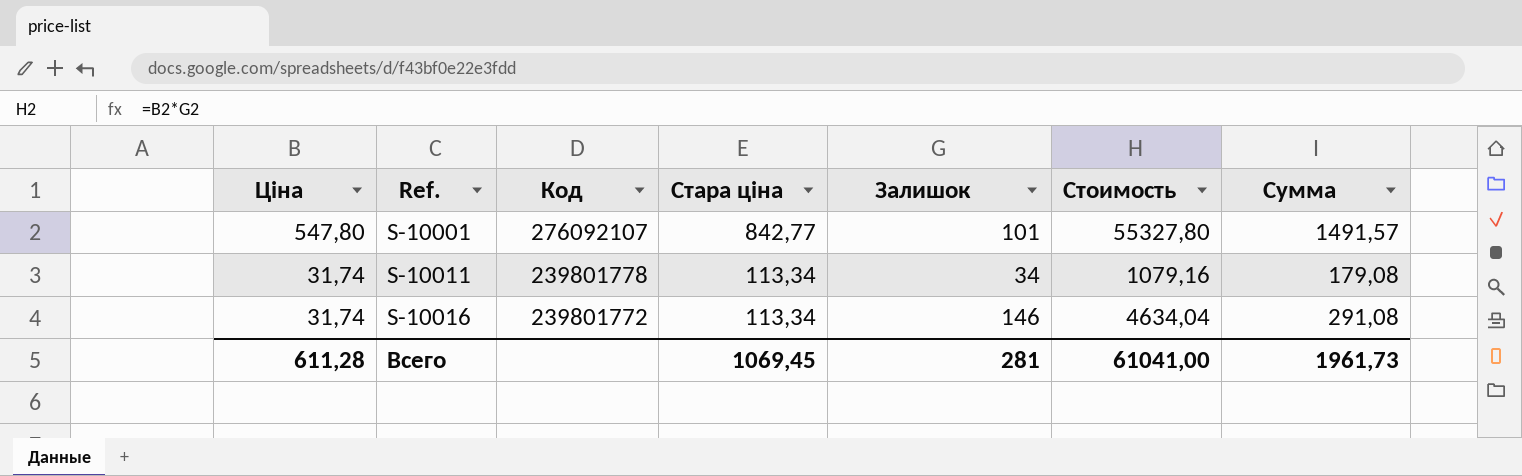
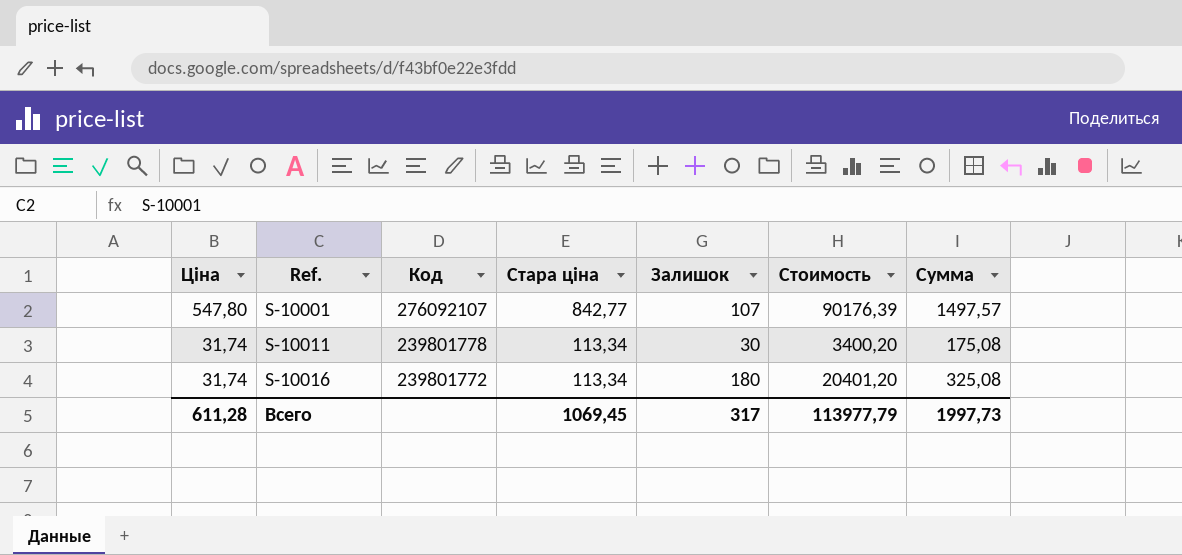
column Стоимость | formula: [Ціна] * [Залишок] -> [Стара ціна] * [Залишок]
S-10001 | Залишок: 101 -> 107
S-10001 | Сумма: 1491,57 -> 1497,57
S-10011 | Залишок: 34 -> 30
S-10011 | Сумма: 179,08 -> 175,08
S-10016 | Залишок: 146 -> 180
S-10016 | Сумма: 291,08 -> 325,08
Всего | Залишок: 281 -> 317
Всего | Стоимость: 61041,00 -> 113977,79
Всего | Сумма: 1961,73 -> 1997,73

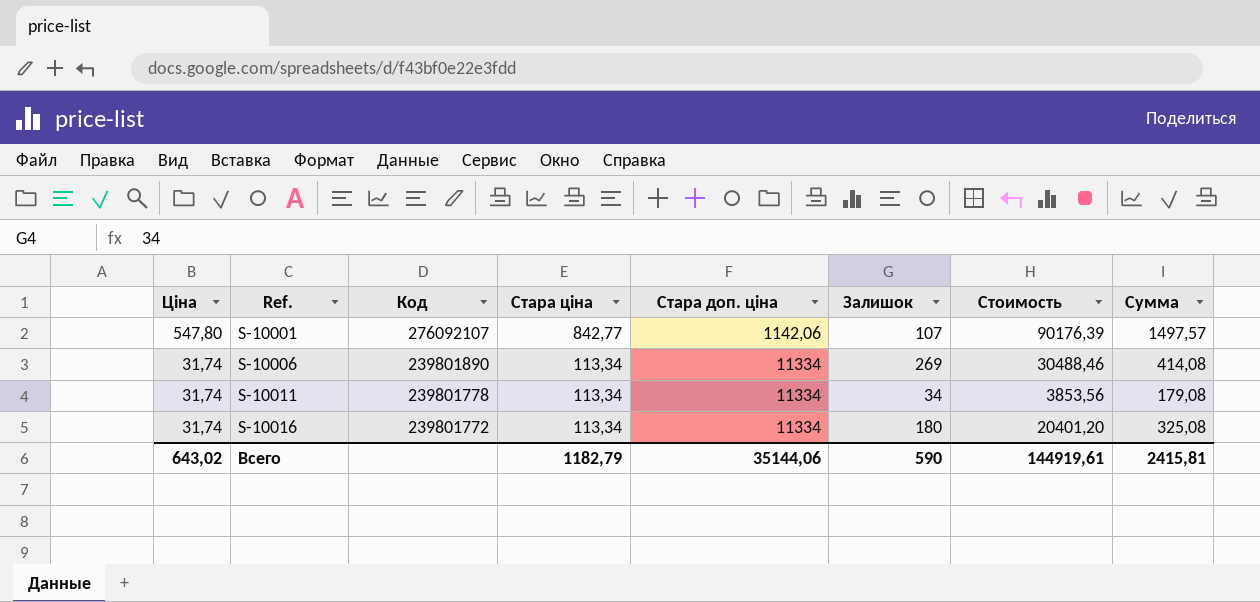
column Стара доп. ціна | position: none -> 5
row S-10006: none -> 31,74 | 239801890 | 113,34 | 11334 | 269 | 30488,46 | 414,08
S-10011 | Залишок: 30 -> 34
S-10011 | Стоимость: 3400,20 -> 3853,56
S-10011 | Сумма: 175,08 -> 179,08
Всего | Ціна: 611,28 -> 643,02
Всего | Стара ціна: 1069,45 -> 1182,79
Всего | Залишок: 317 -> 590
Всего | Стоимость: 113977,79 -> 144919,61
Всего | Сумма: 1997,73 -> 2415,81

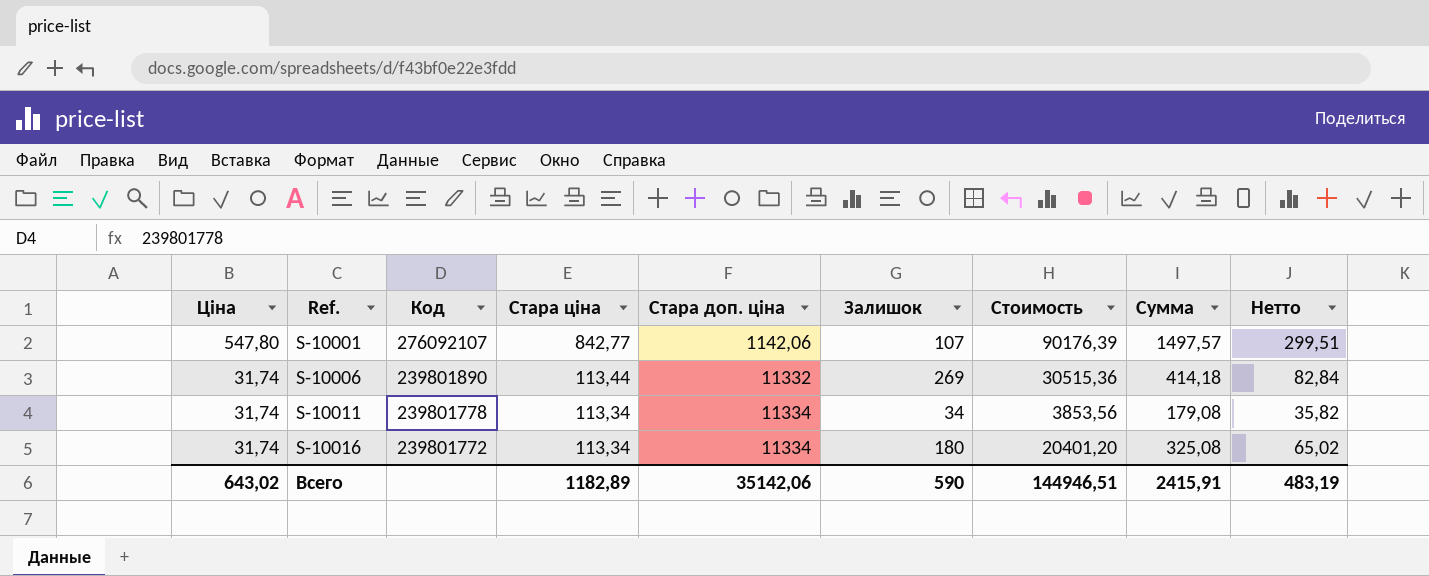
column Нетто | formula: none -> [Сумма] * 0,2
S-10006 | Стара ціна: 113,34 -> 113,44
S-10006 | Стара доп. ціна: 11334 -> 11332
S-10006 | Стоимость: 30488,46 -> 30515,36
S-10006 | Сумма: 414,08 -> 414,18
Всего | Стара ціна: 1182,79 -> 1182,89
Всего | Стара доп. ціна: 35144,06 -> 35142,06
Всего | Стоимость: 144919,61 -> 144946,51
Всего | Сумма: 2415,81 -> 2415,91

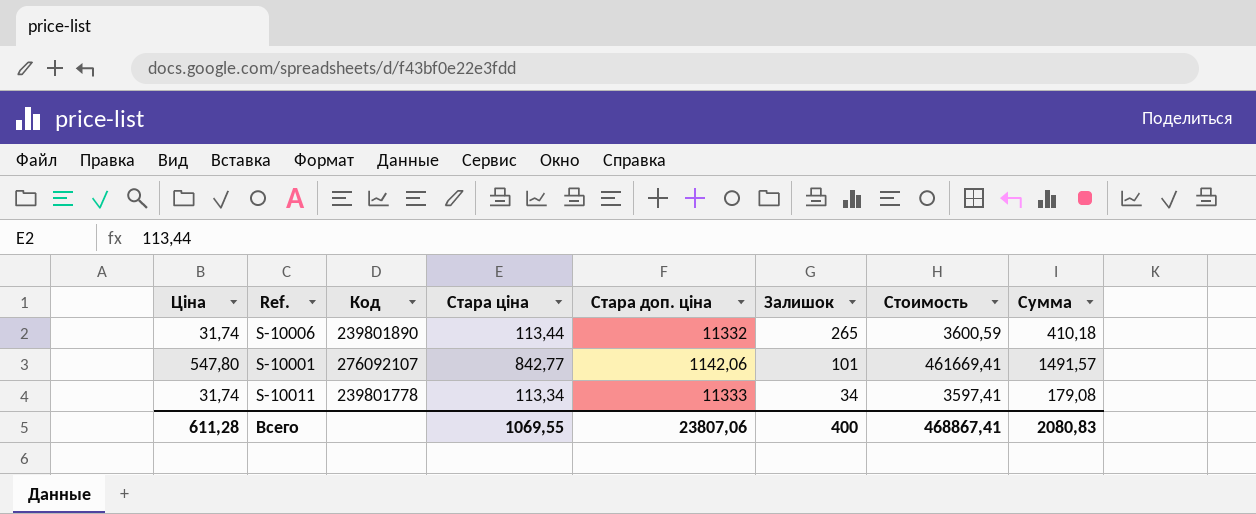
row order: Ціна descending -> Залишок descending
column Нетто | formula: [Сумма] * 0,2 -> none
column Стоимость | formula: [Стара ціна] * [Залишок] -> [Ціна] * [Стара ціна]
row S-10016: 31,74 | 239801772 | 113,34 | 11334 | 180 | 20401,20 | 325,08 | 65,02 -> none
S-10006 | Залишок: 269 -> 265
S-10006 | Сумма: 414,18 -> 410,18
S-10001 | Залишок: 107 -> 101
S-10001 | Сумма: 1497,57 -> 1491,57
S-10011 | Стара доп. ціна: 11334 -> 11333
Всего | Ціна: 643,02 -> 611,28
Всего | Стара ціна: 1182,89 -> 1069,55
Всего | Стара доп. ціна: 35142,06 -> 23807,06
Всего | Залишок: 590 -> 400
Всего | Стоимость: 144946,51 -> 468867,41
Всего | Сумма: 2415,91 -> 2080,83

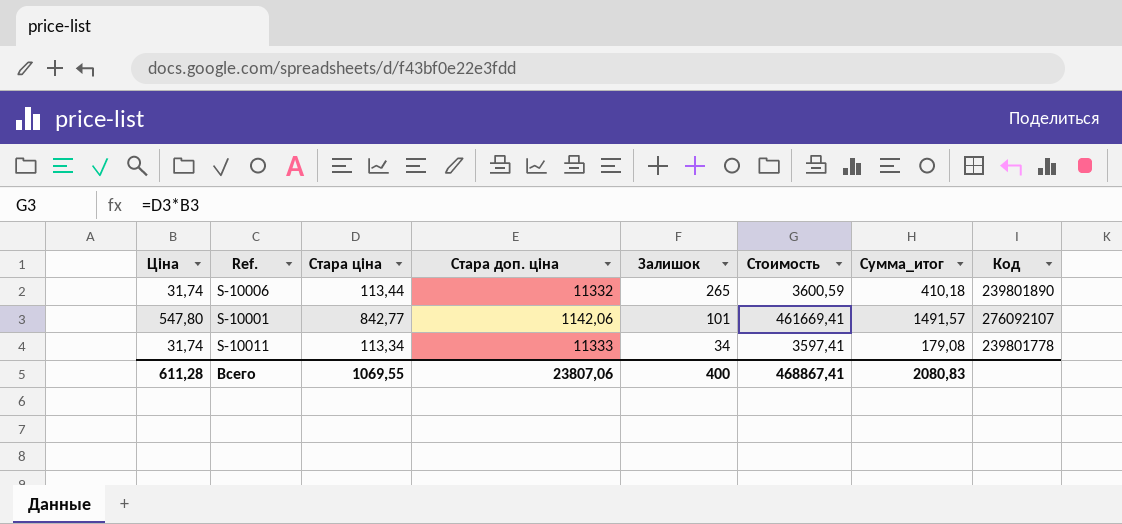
column name: Сумма -> Сумма_итог
column Код | position: 3 -> 8

